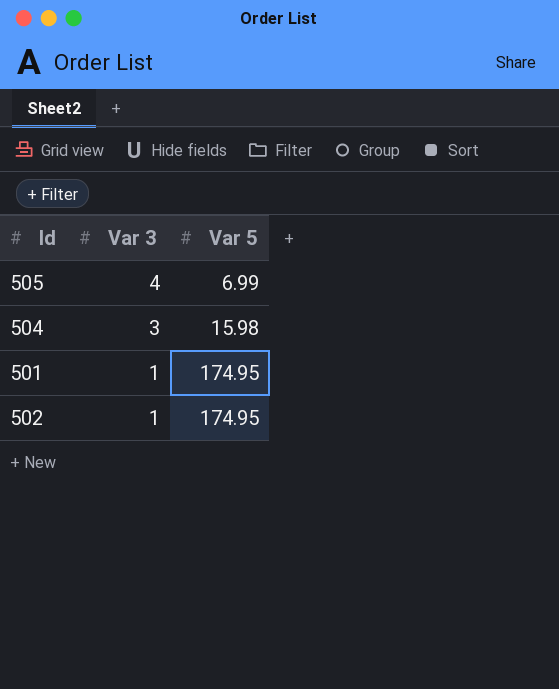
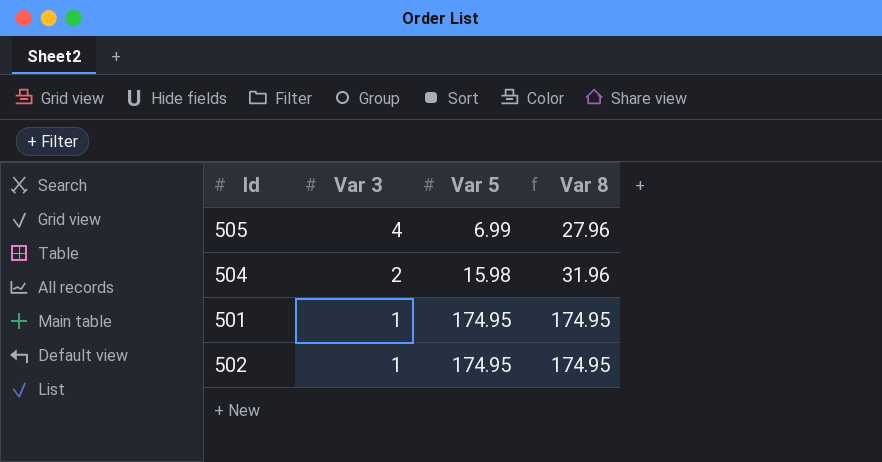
column Var 8 | formula: none -> [Var 3] * [Var 5]
504 | Var 3: 3 -> 2

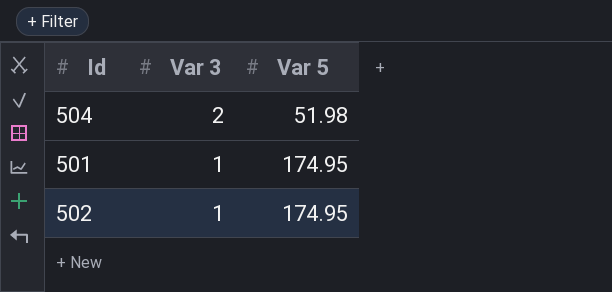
column Var 8 | formula: [Var 3] * [Var 5] -> none
row 505: 4 | 6.99 | 27.96 -> none
504 | Var 5: 15.98 -> 51.98

